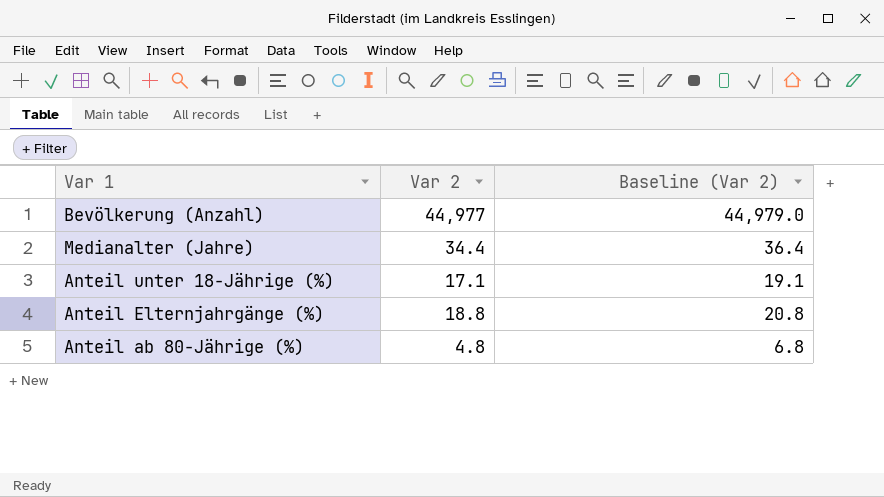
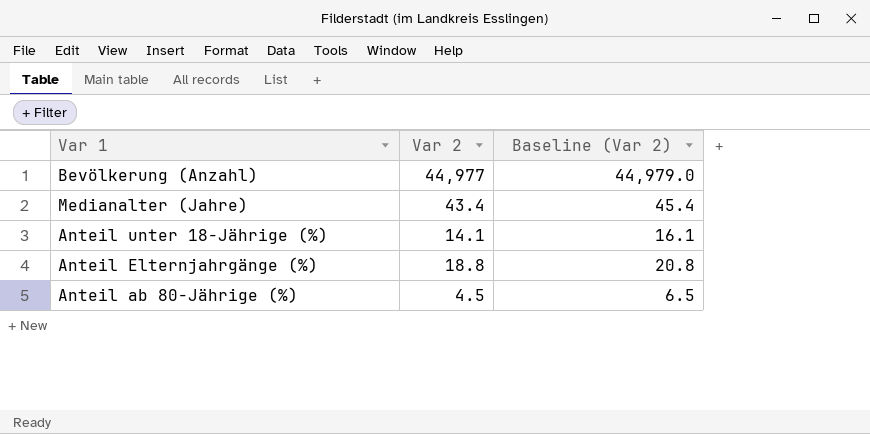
Medianalter (Jahre) | Var 2: 34.4 -> 43.4
Medianalter (Jahre) | Baseline (Var 2): 36.4 -> 45.4
Anteil unter 18-Jährige (%) | Var 2: 17.1 -> 14.1
Anteil unter 18-Jährige (%) | Baseline (Var 2): 19.1 -> 16.1
Anteil ab 80-Jährige (%) | Var 2: 4.8 -> 4.5
Anteil ab 80-Jährige (%) | Baseline (Var 2): 6.8 -> 6.5

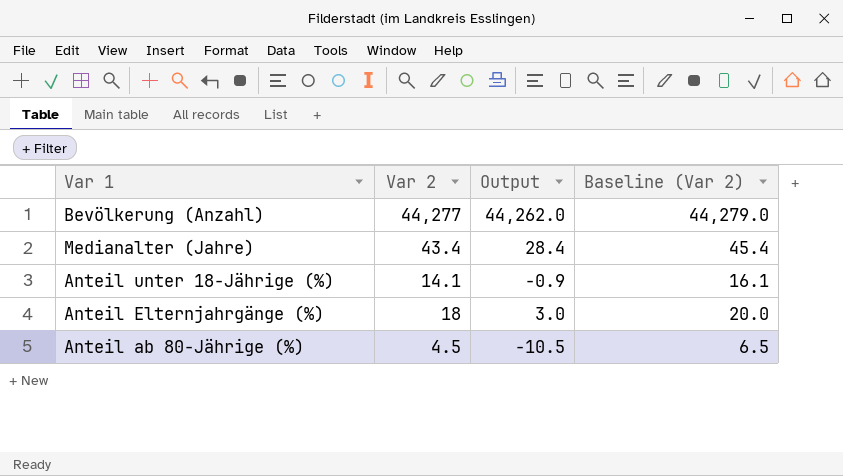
column Output | formula: none -> [Var 2] - 15
Bevölkerung (Anzahl) | Var 2: 44,977 -> 44,277
Bevölkerung (Anzahl) | Baseline (Var 2): 44,979.0 -> 44,279.0
Anteil Elternjahrgänge (%) | Var 2: 18.8 -> 18
Anteil Elternjahrgänge (%) | Baseline (Var 2): 20.8 -> 20.0

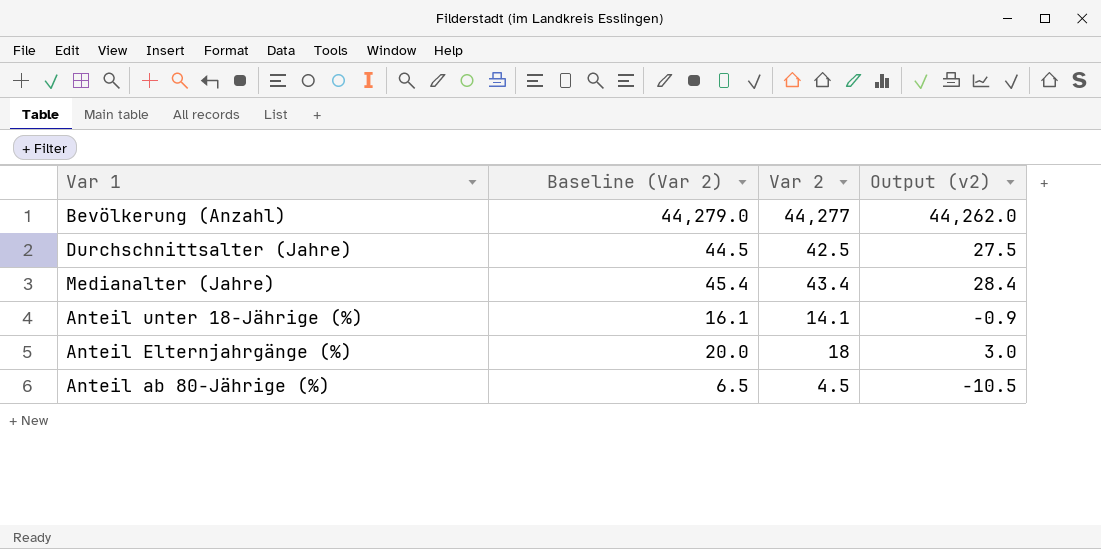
column Baseline (Var 2) | position: 4 -> 2
column name: Output -> Output (v2)
row Durchschnittsalter (Jahre): none -> 44.5 | 42.5 | 27.5

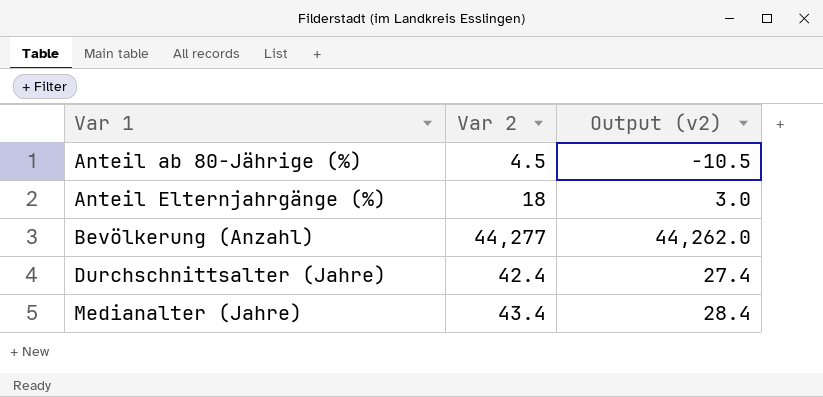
row order: none -> Var 1 ascending
column Baseline (Var 2) | formula: [Var 2] + 2 -> none
row Anteil unter 18-Jährige (%): 16.1 | 14.1 | -0.9 -> none
Durchschnittsalter (Jahre) | Var 2: 42.5 -> 42.4
Durchschnittsalter (Jahre) | Output (v2): 27.5 -> 27.4

